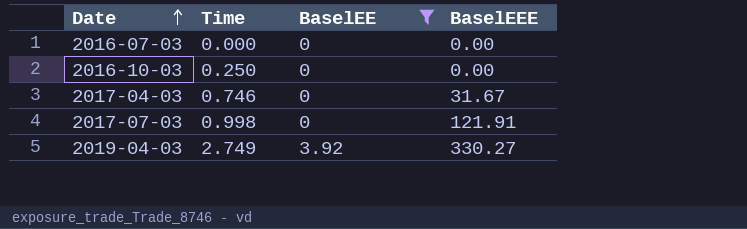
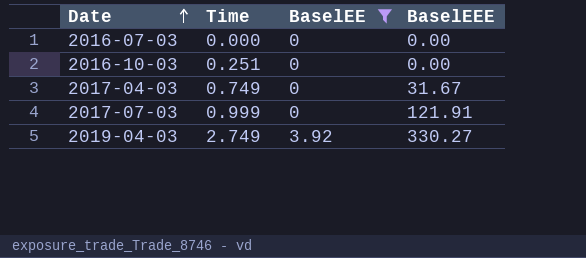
2016-10-03 | Time: 0.250 -> 0.251
2017-04-03 | Time: 0.746 -> 0.749
2017-07-03 | Time: 0.998 -> 0.999

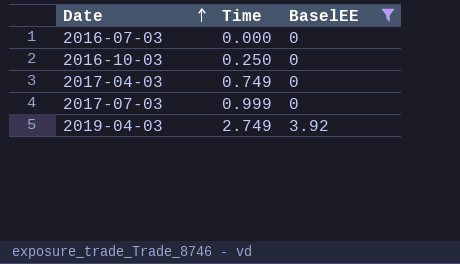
column BaselEEE | position: 4 -> none
2016-10-03 | Time: 0.251 -> 0.250

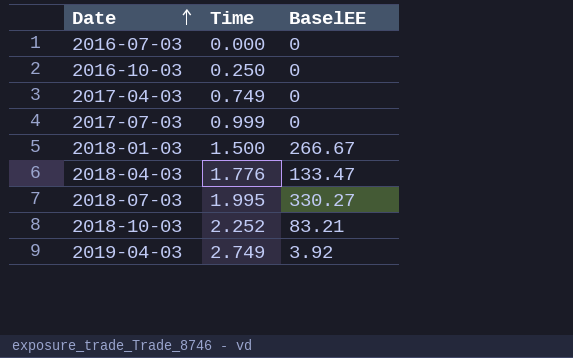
filter: BaselEE <= 3.92 -> none

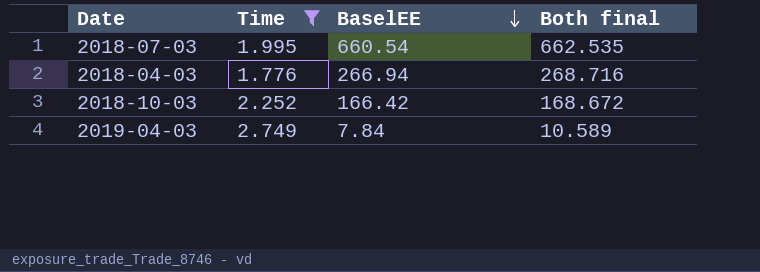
filter: none -> Time >= 1.776
row order: Date ascending -> BaselEE descending
column Both final | formula: none -> [Time] + [BaselEE]
2018-07-03 | BaselEE: 330.27 -> 660.54
2018-04-03 | BaselEE: 133.47 -> 266.94
2018-10-03 | BaselEE: 83.21 -> 166.42
2019-04-03 | BaselEE: 3.92 -> 7.84

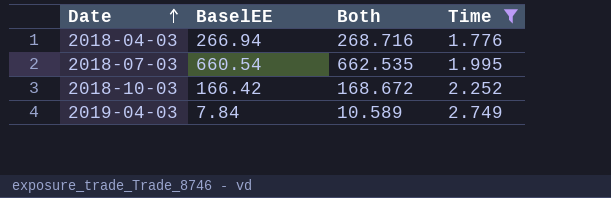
row order: BaselEE descending -> Date ascending
column name: Both final -> Both
column Time | position: 2 -> 4

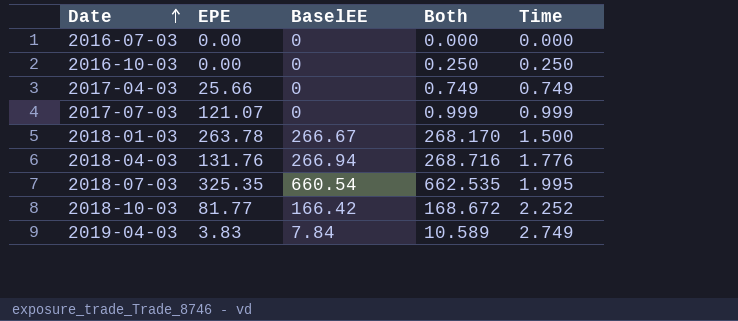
filter: Time >= 1.776 -> none
column EPE | position: none -> 2

